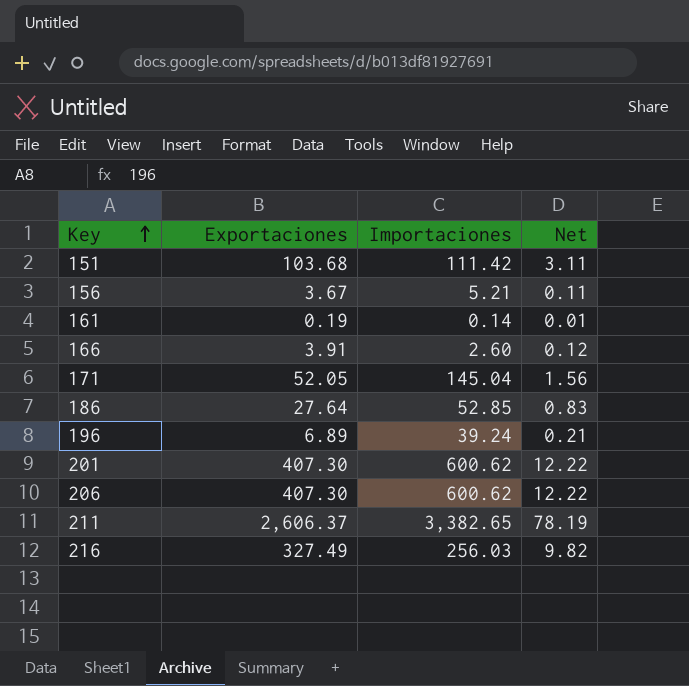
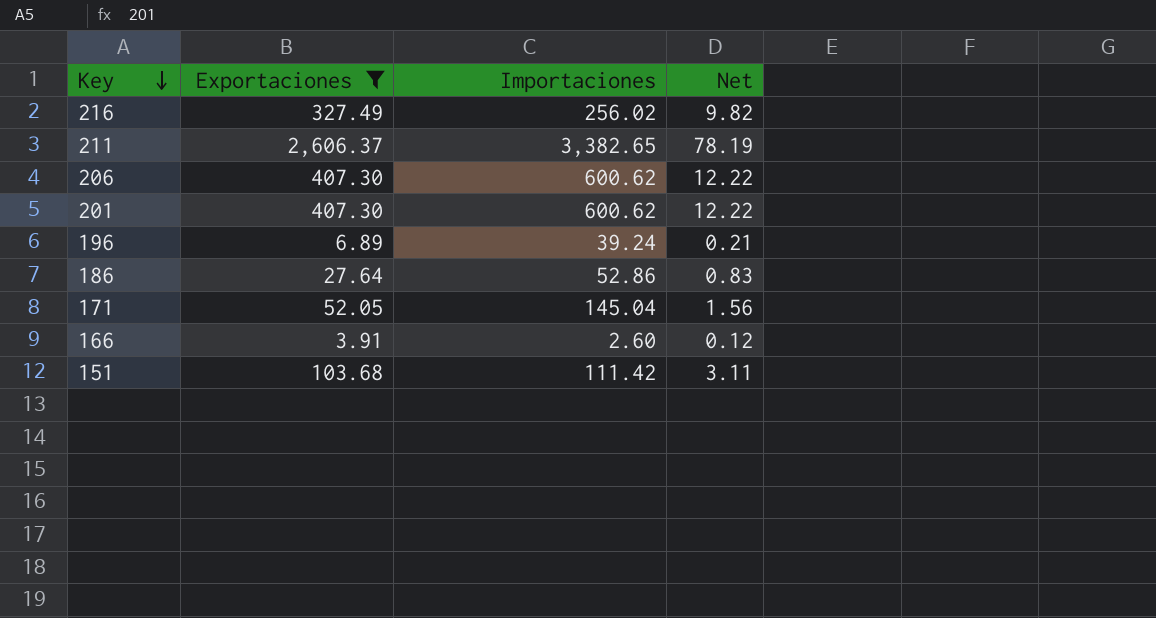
filter: none -> Exportaciones >= 3.91
row order: Key ascending -> Key descending
216 | Importaciones: 256.03 -> 256.02
186 | Importaciones: 52.85 -> 52.86

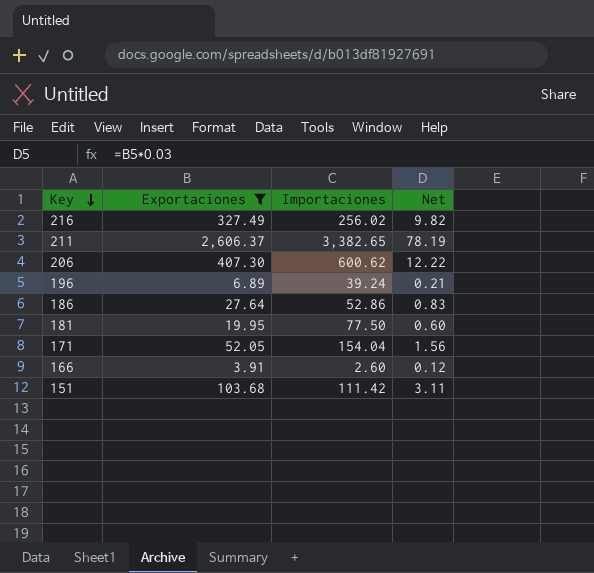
row 201: 407.30 | 600.62 | 12.22 -> none
row 181: none -> 19.95 | 77.50 | 0.60
171 | Importaciones: 145.04 -> 154.04

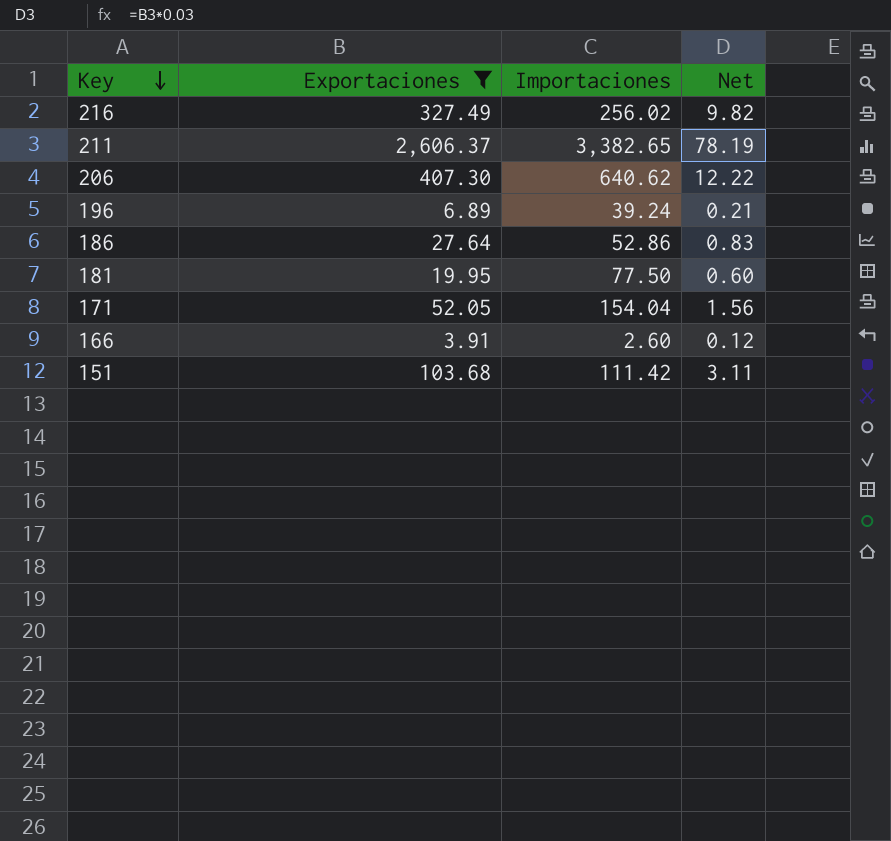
206 | Importaciones: 600.62 -> 640.62

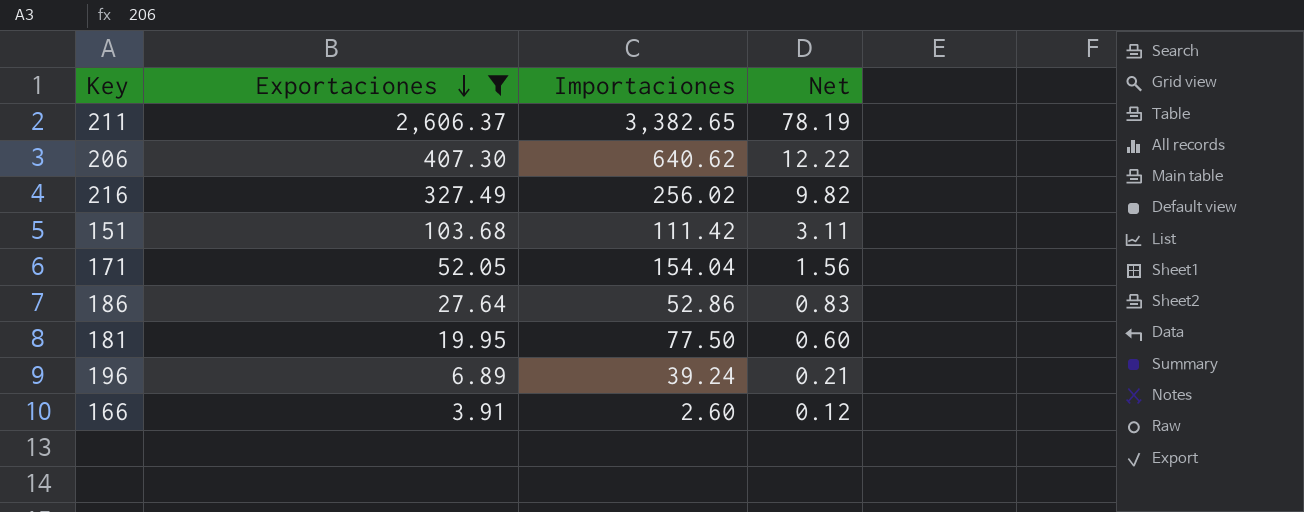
row order: Key descending -> Exportaciones descending

